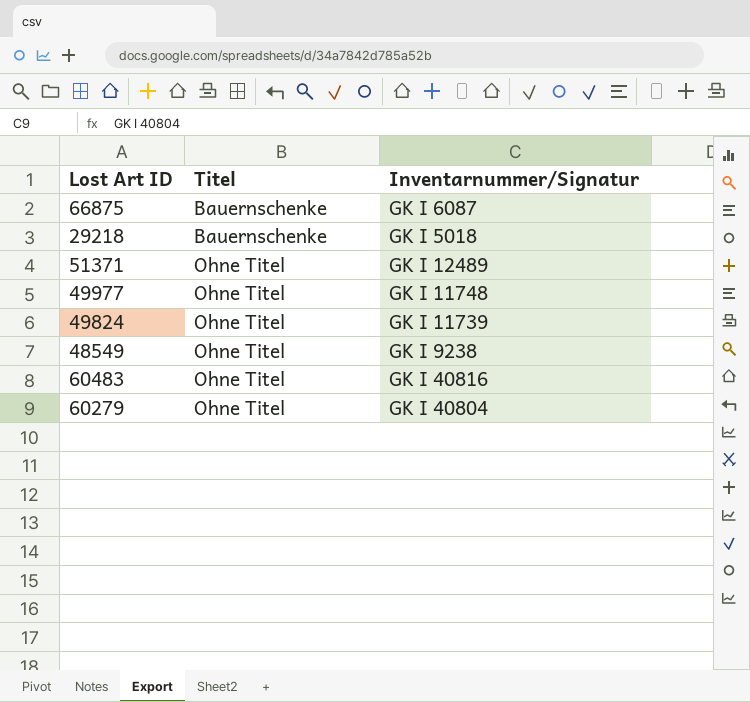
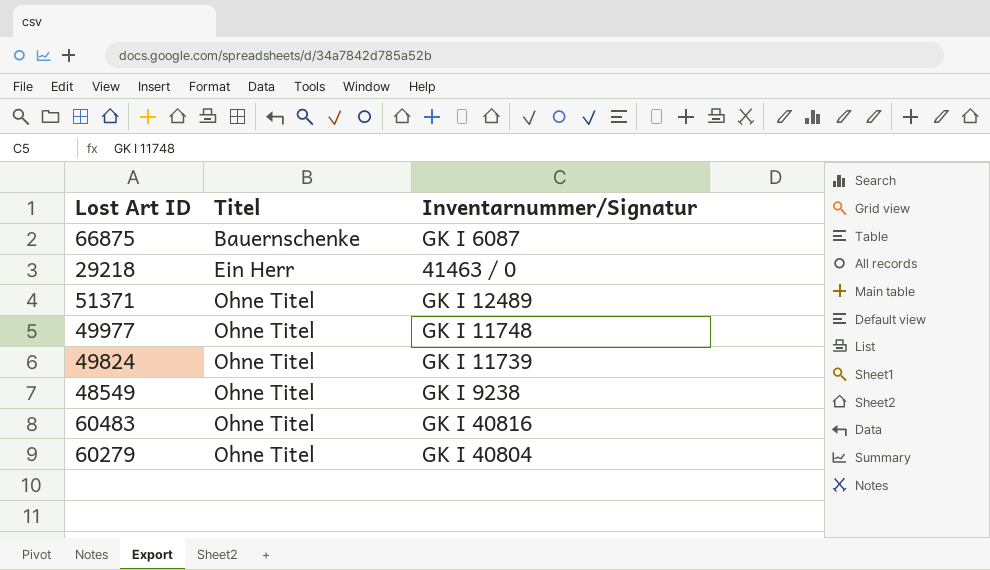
29218 | Titel: Bauernschenke -> Ein Herr
29218 | Inventarnummer/Signatur: GK I 5018 -> 41463 / 0

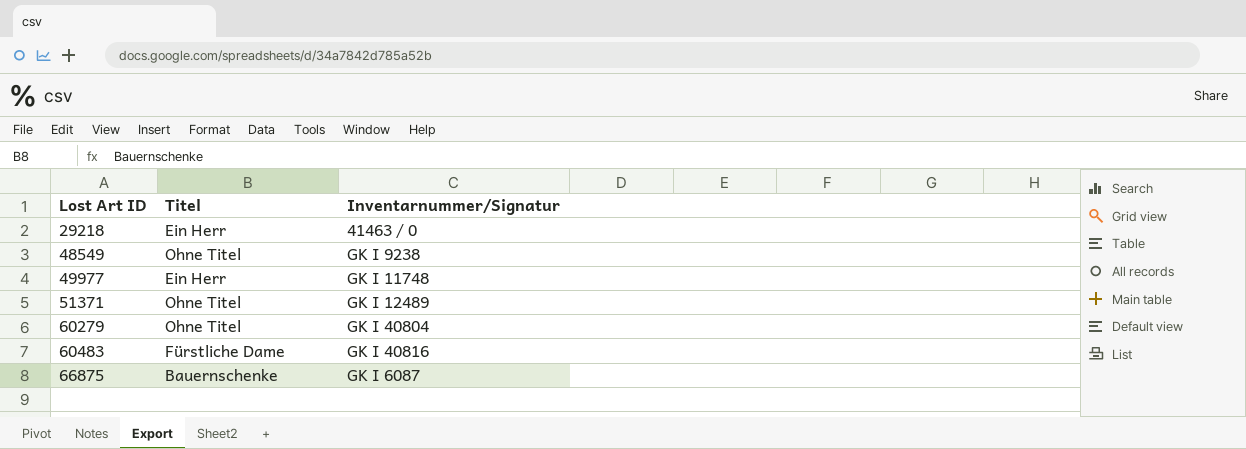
row order: Titel ascending -> Lost Art ID ascending
row 49824: Ohne Titel | GK I 11739 -> none
49977 | Titel: Ohne Titel -> Ein Herr
60483 | Titel: Ohne Titel -> Fürstliche Dame

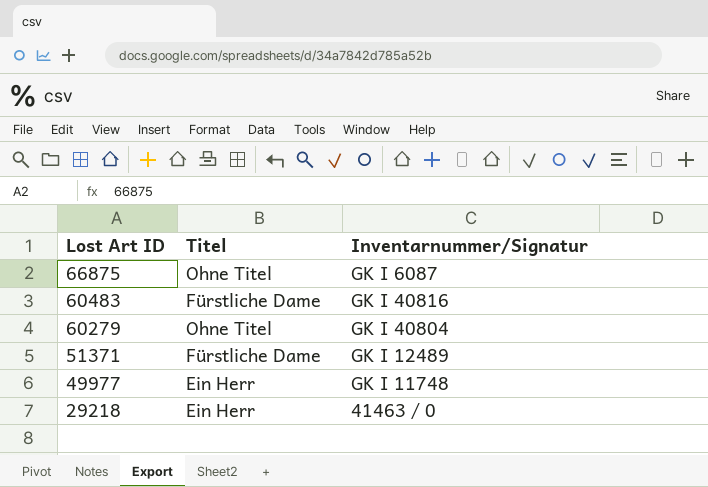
row order: Lost Art ID ascending -> Lost Art ID descending
row 48549: Ohne Titel | GK I 9238 -> none
66875 | Titel: Bauernschenke -> Ohne Titel
51371 | Titel: Ohne Titel -> Fürstliche Dame

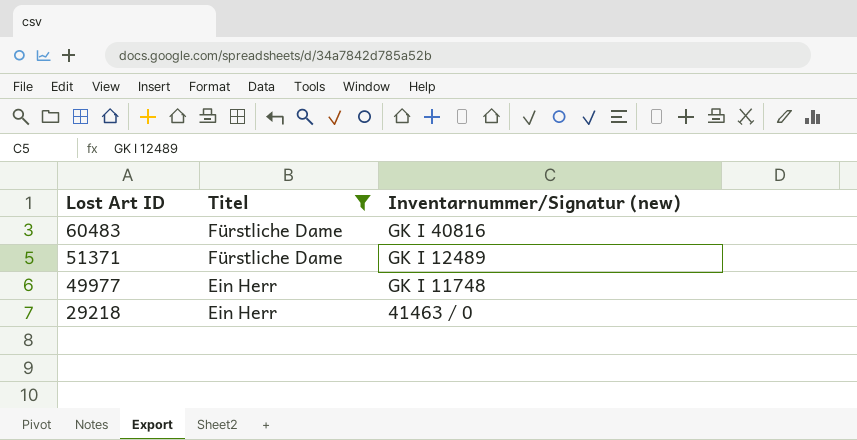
filter: none -> Titel != Ohne Titel
column name: Inventarnummer/Signatur -> Inventarnummer/Signatur (new)

